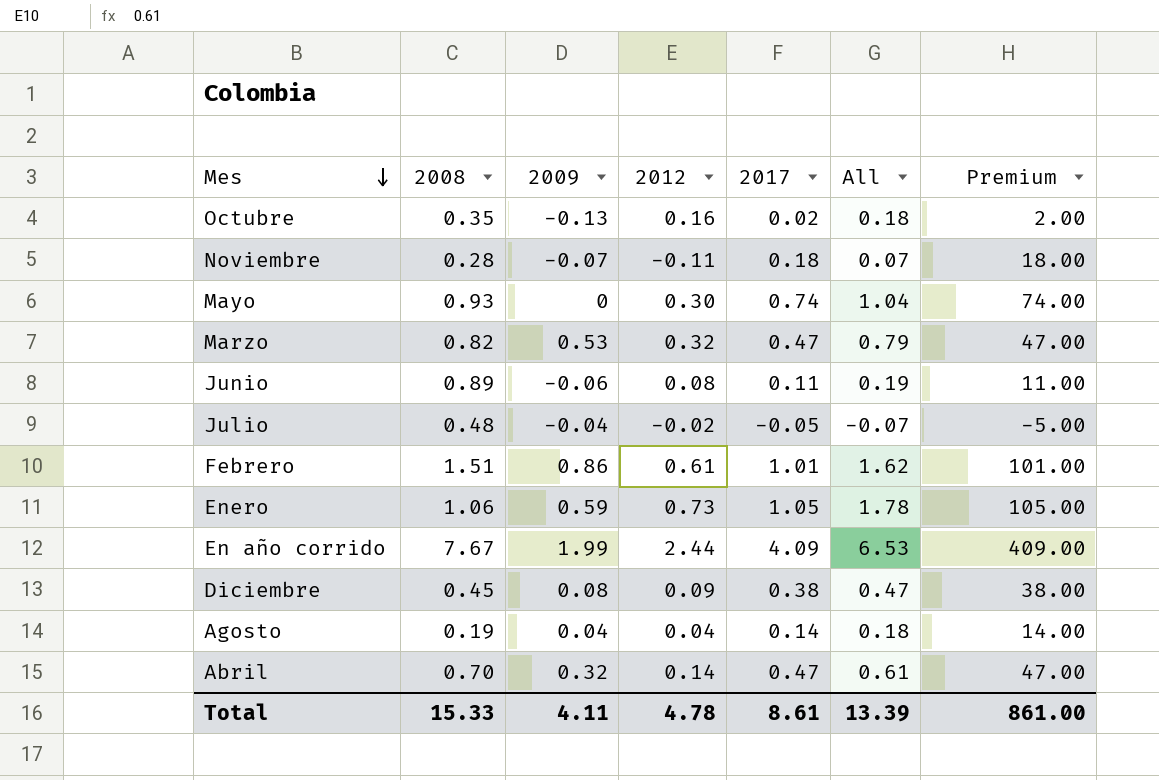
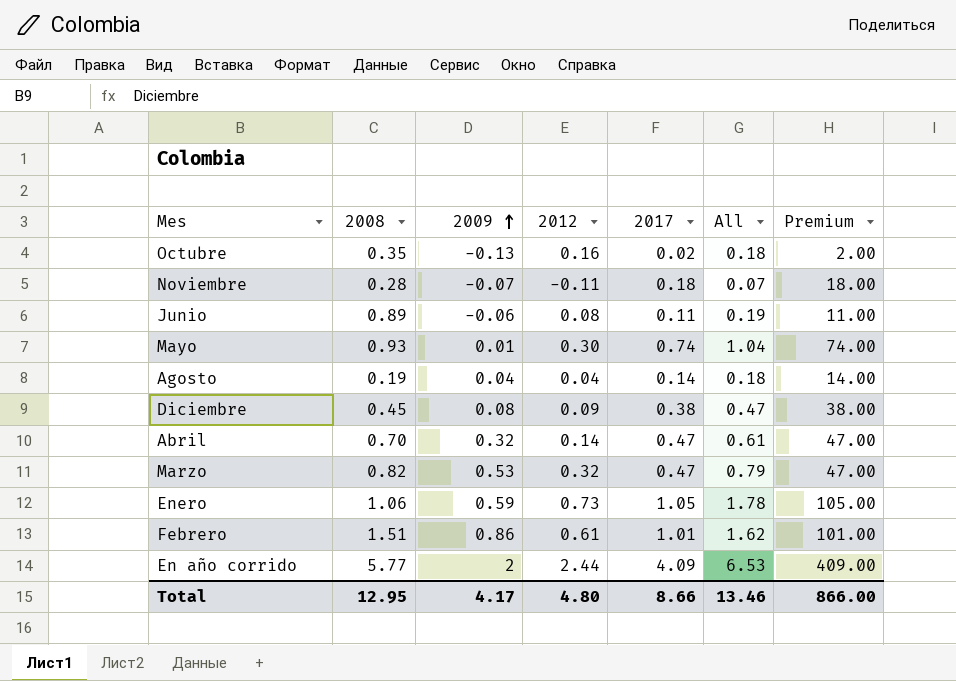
row order: Mes descending -> 2009 ascending
row Julio: 0.48 | -0.04 | -0.02 | -0.05 | -0.07 | -5.00 -> none
Mayo | 2009: 0 -> 0.01
En año corrido | 2008: 7.67 -> 5.77
En año corrido | 2009: 1.99 -> 2
Total | 2008: 15.33 -> 12.95
Total | 2009: 4.11 -> 4.17
Total | 2012: 4.78 -> 4.80
Total | 2017: 8.61 -> 8.66
Total | All: 13.39 -> 13.46
Total | Premium: 861.00 -> 866.00

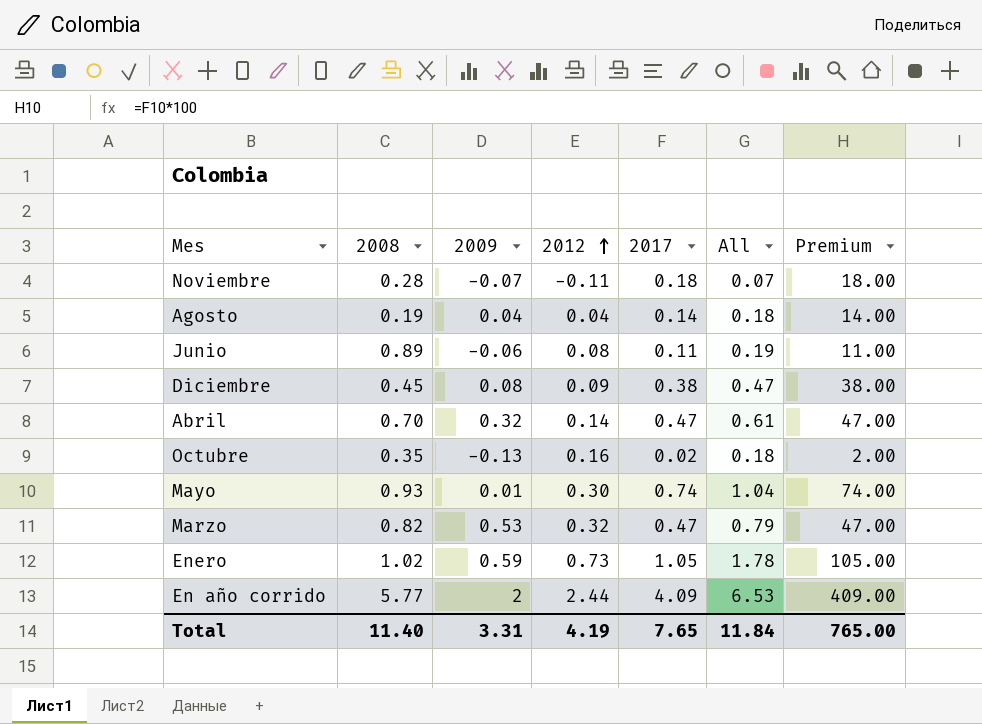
row order: 2009 ascending -> 2012 ascending
row Febrero: 1.51 | 0.86 | 0.61 | 1.01 | 1.62 | 101.00 -> none
Enero | 2008: 1.06 -> 1.02
Total | 2008: 12.95 -> 11.40
Total | 2009: 4.17 -> 3.31
Total | 2012: 4.80 -> 4.19
Total | 2017: 8.66 -> 7.65
Total | All: 13.46 -> 11.84
Total | Premium: 866.00 -> 765.00

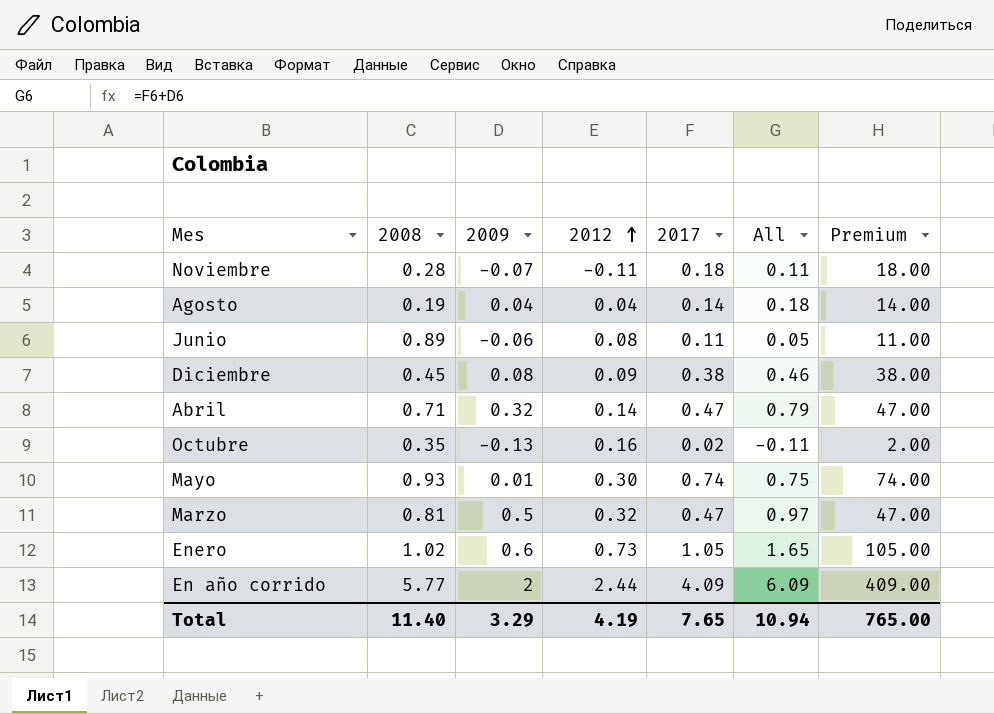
column All | formula: [2012] + [2017] -> [2009] + [2017]
Abril | 2008: 0.70 -> 0.71
Marzo | 2008: 0.82 -> 0.81
Marzo | 2009: 0.53 -> 0.5
Enero | 2009: 0.59 -> 0.6
Total | 2009: 3.31 -> 3.29
Total | All: 11.84 -> 10.94

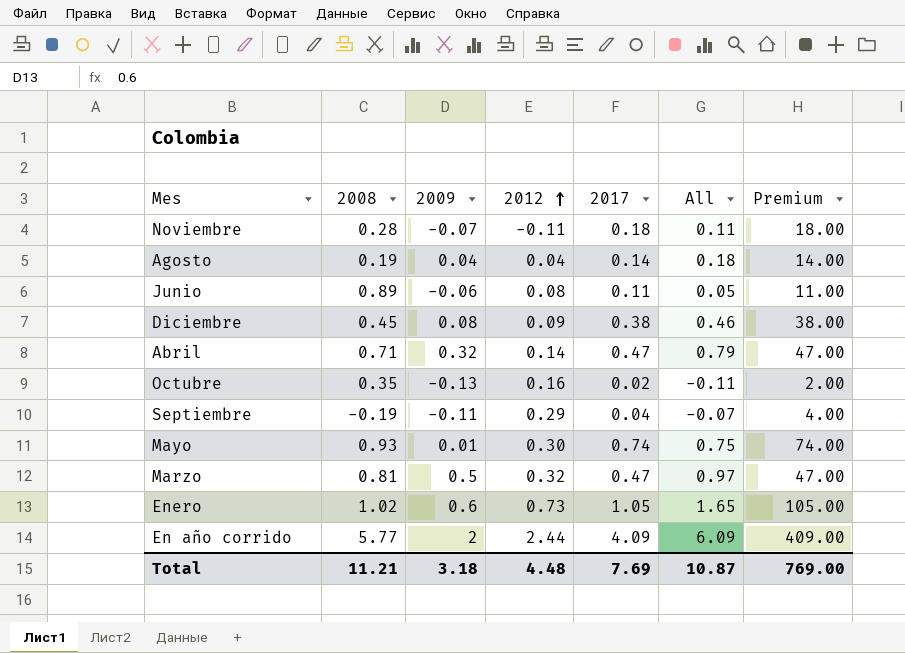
row Septiembre: none -> -0.19 | -0.11 | 0.29 | 0.04 | -0.07 | 4.00
Total | 2008: 11.40 -> 11.21
Total | 2009: 3.29 -> 3.18
Total | 2012: 4.19 -> 4.48
Total | 2017: 7.65 -> 7.69
Total | All: 10.94 -> 10.87
Total | Premium: 765.00 -> 769.00

